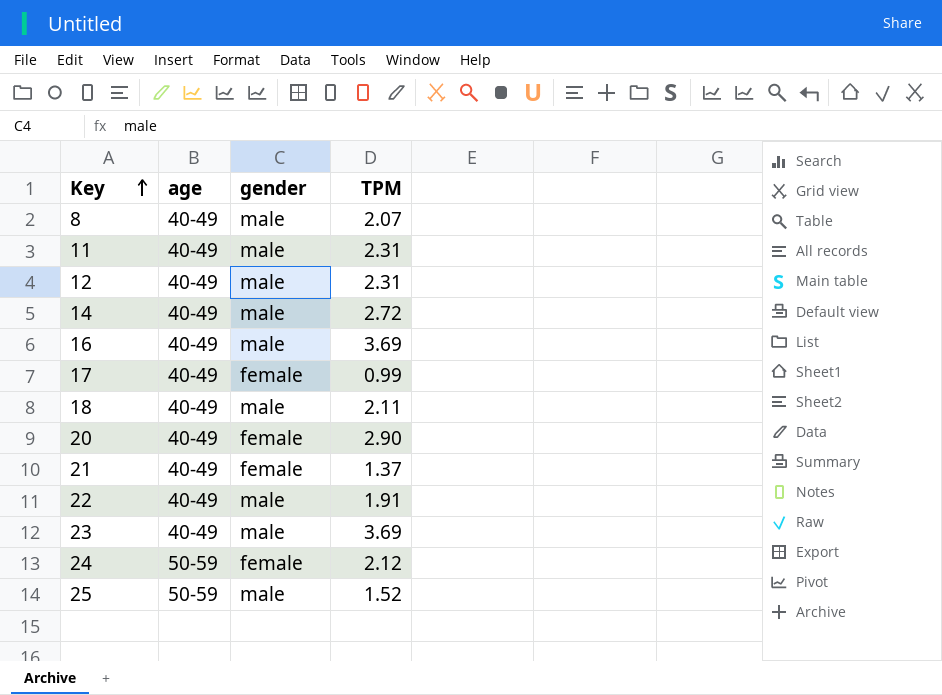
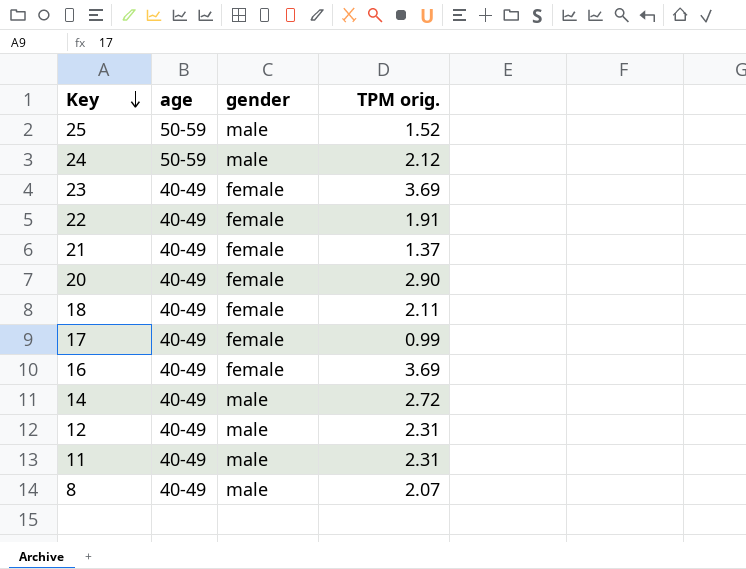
row order: Key ascending -> Key descending
column name: TPM -> TPM orig.
24 | gender: female -> male
23 | gender: male -> female
22 | gender: male -> female
18 | gender: male -> female
16 | gender: male -> female

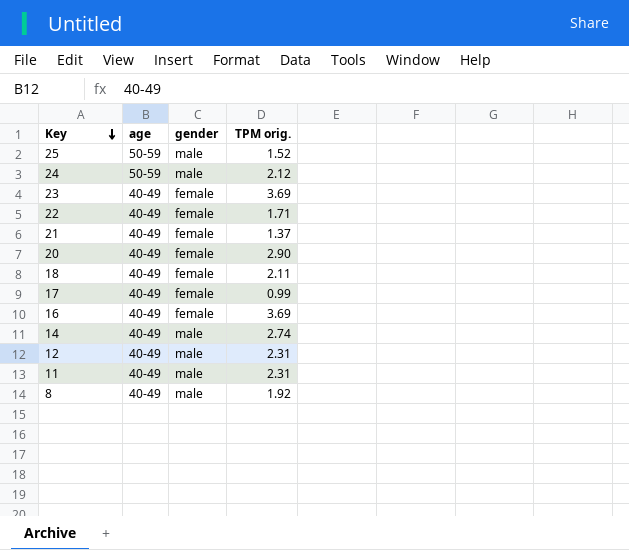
22 | TPM orig.: 1.91 -> 1.71
14 | TPM orig.: 2.72 -> 2.74
8 | TPM orig.: 2.07 -> 1.92

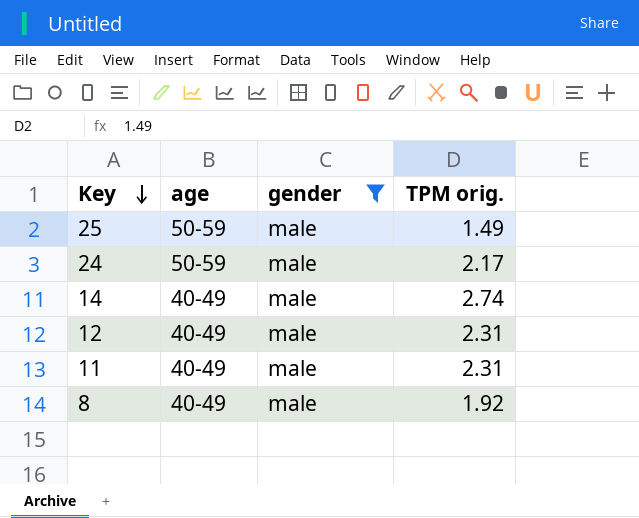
filter: none -> gender = male
25 | TPM orig.: 1.52 -> 1.49
24 | TPM orig.: 2.12 -> 2.17

